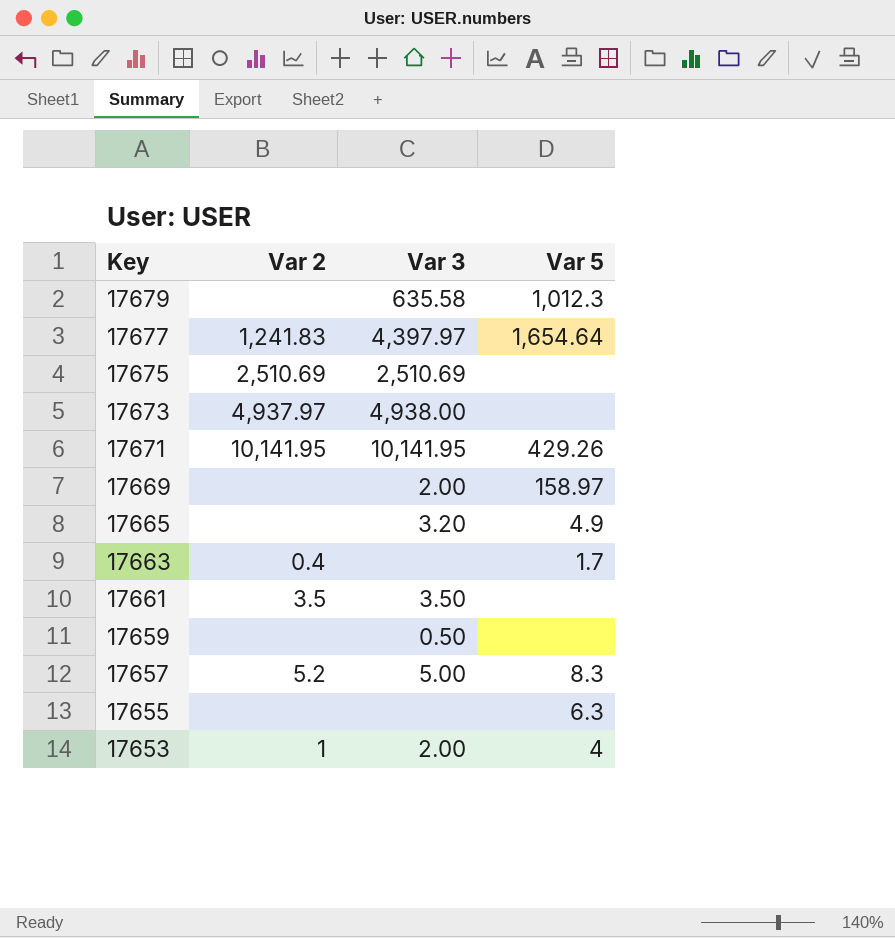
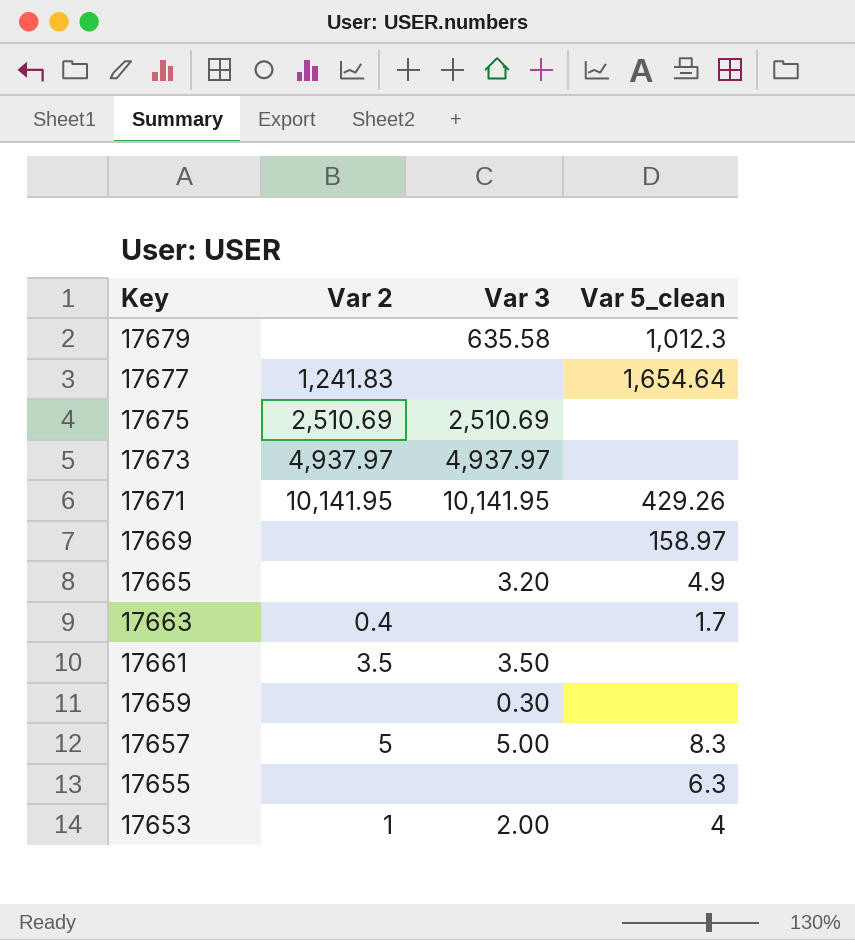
column name: Var 5 -> Var 5_clean
17677 | Var 3: 4,397.97 -> none
17673 | Var 3: 4,938.00 -> 4,937.97
17669 | Var 3: 2.00 -> none
17659 | Var 3: 0.50 -> 0.30
17657 | Var 2: 5.2 -> 5

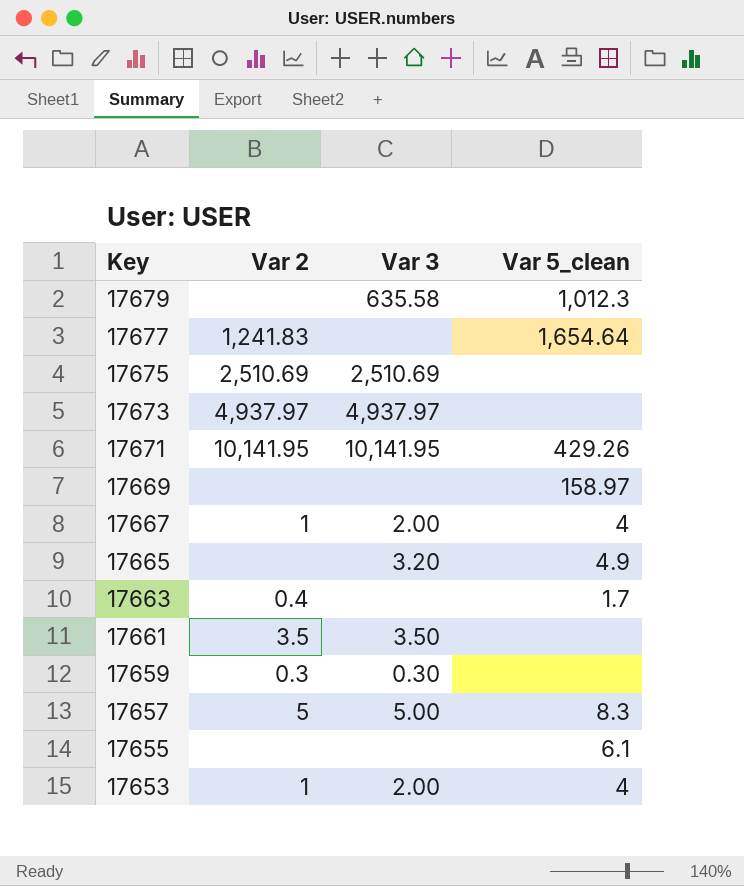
row 17667: none -> 1 | 2.00 | 4
17659 | Var 2: none -> 0.3
17655 | Var 5_clean: 6.3 -> 6.1

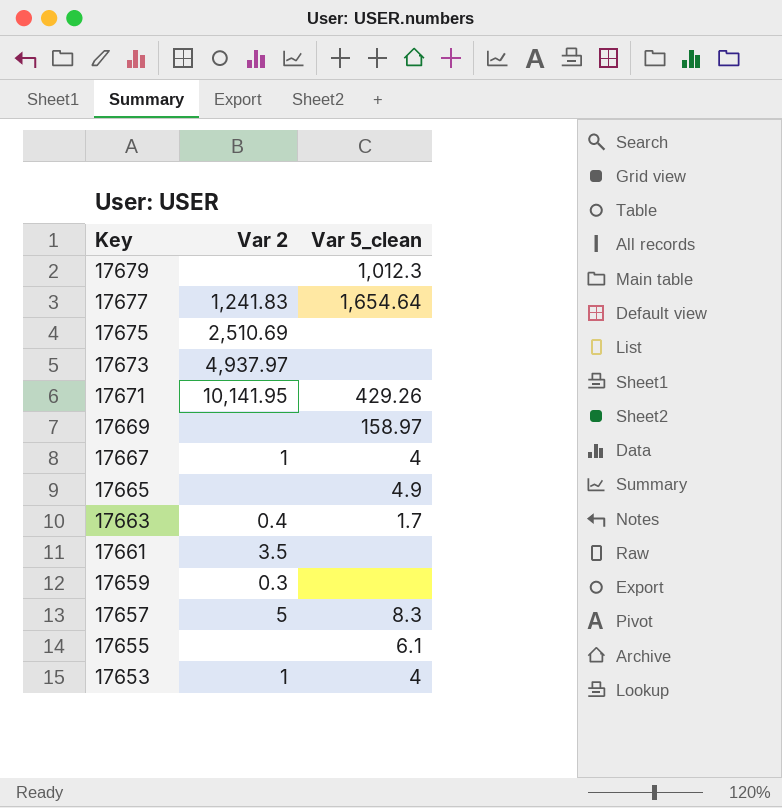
column Var 3 | position: 3 -> none

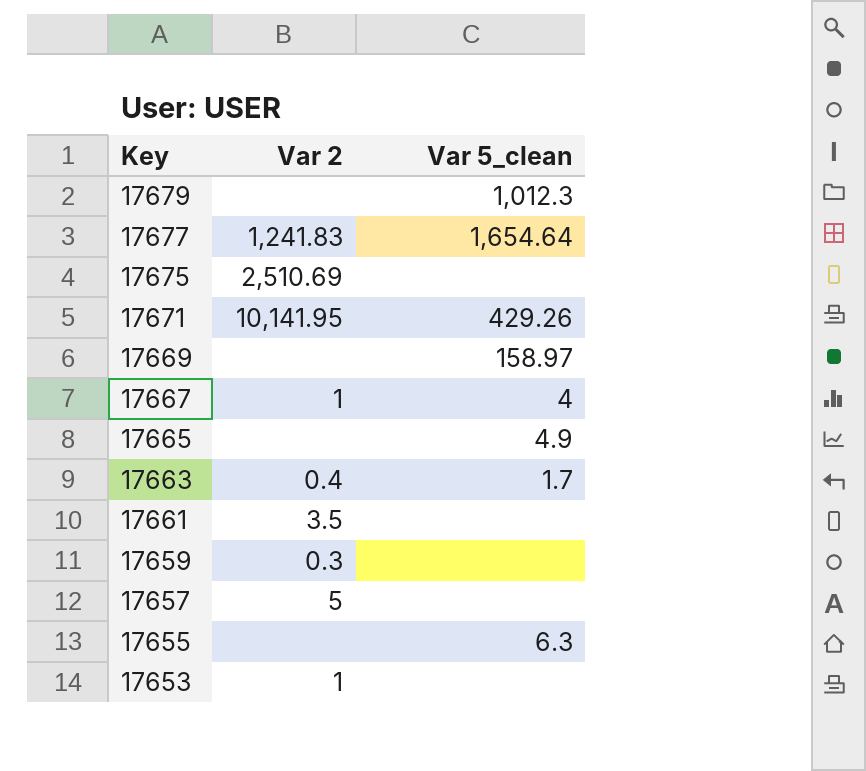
row 17673: 4,937.97 | none -> none
17657 | Var 5_clean: 8.3 -> none
17655 | Var 5_clean: 6.1 -> 6.3
17653 | Var 5_clean: 4 -> none

